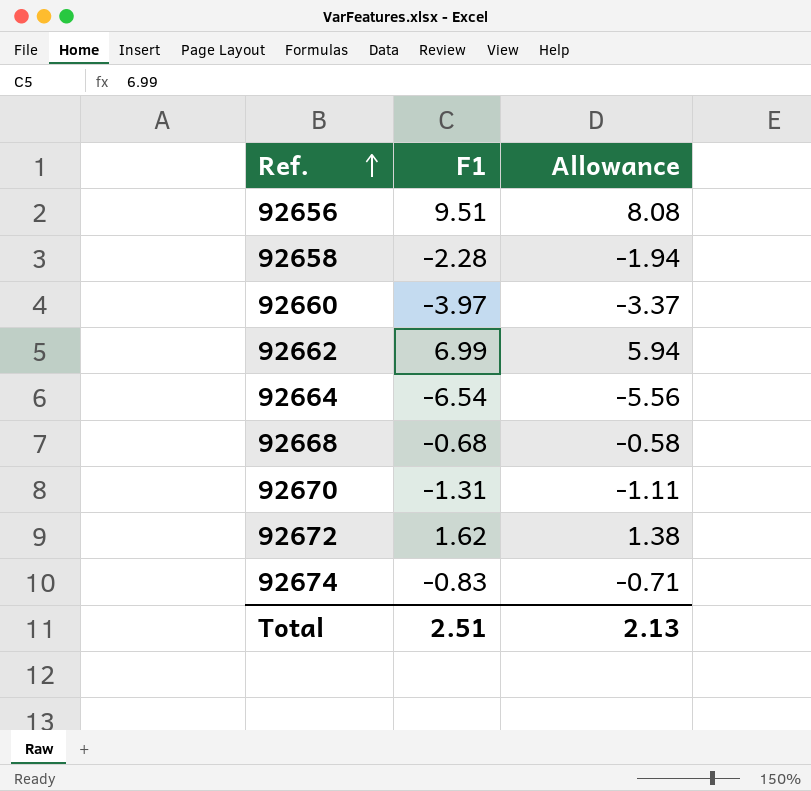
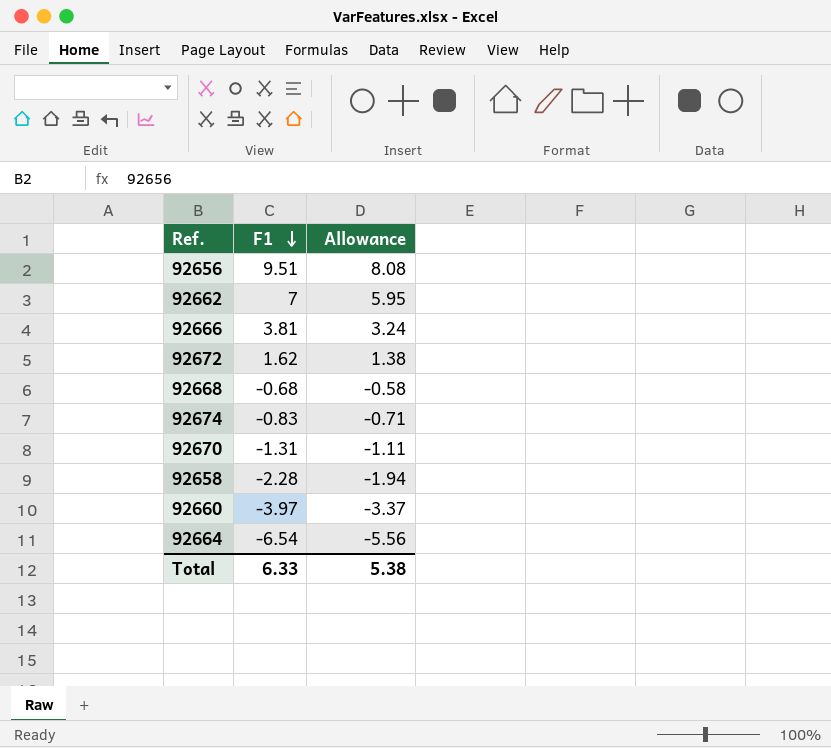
row order: Ref. ascending -> F1 descending
92662 | F1: 6.99 -> 7
92662 | Allowance: 5.94 -> 5.95
row 92666: none -> 3.81 | 3.24
Total | F1: 2.51 -> 6.33
Total | Allowance: 2.13 -> 5.38

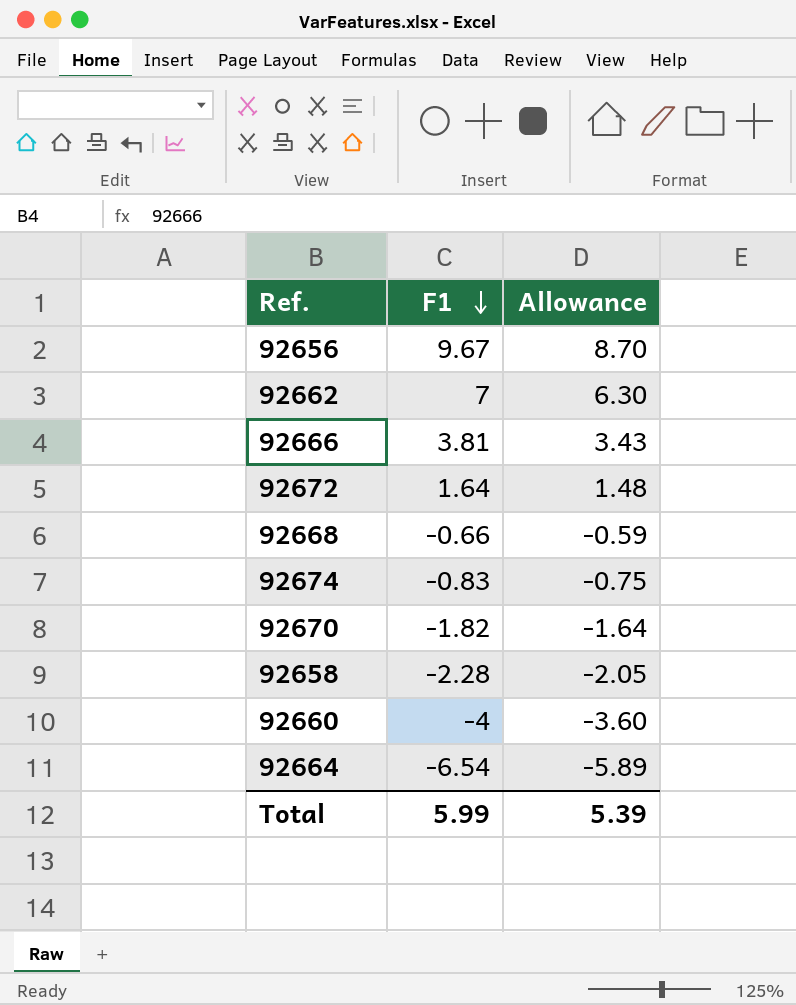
column Allowance | formula: [F1] * 0.85 -> [F1] * 0.9
92656 | F1: 9.51 -> 9.67
92672 | F1: 1.62 -> 1.64
92668 | F1: -0.68 -> -0.66
92670 | F1: -1.31 -> -1.82
92660 | F1: -3.97 -> -4
Total | F1: 6.33 -> 5.99
Total | Allowance: 5.38 -> 5.39

